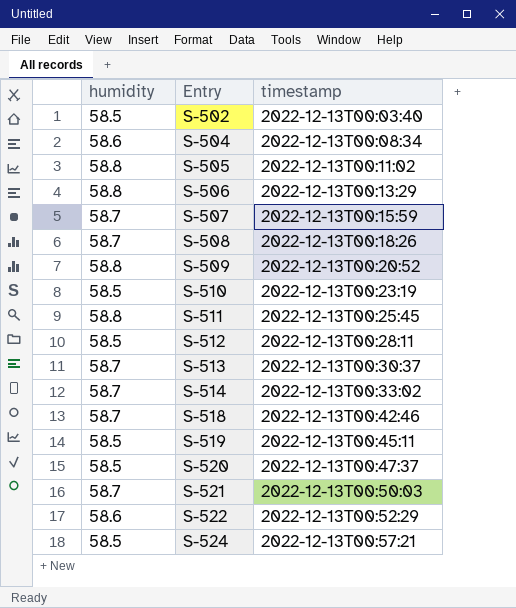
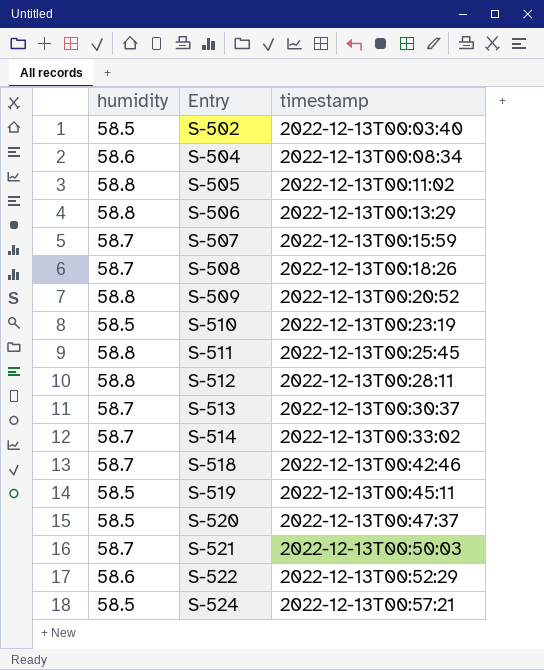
S-512 | humidity: 58.5 -> 58.8

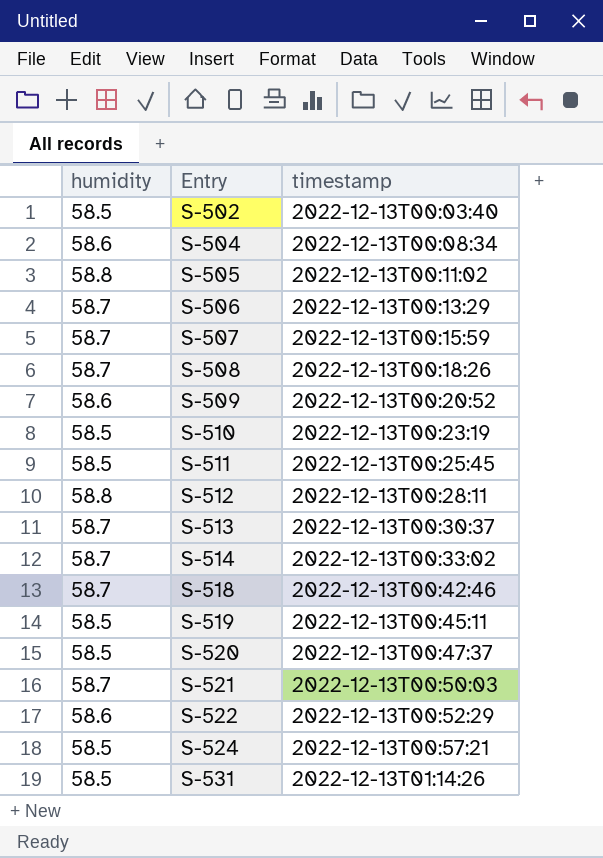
S-506 | humidity: 58.8 -> 58.7
S-509 | humidity: 58.8 -> 58.6
S-511 | humidity: 58.8 -> 58.5
row S-531: none -> 58.5 | 2022-12-13T01:14:26

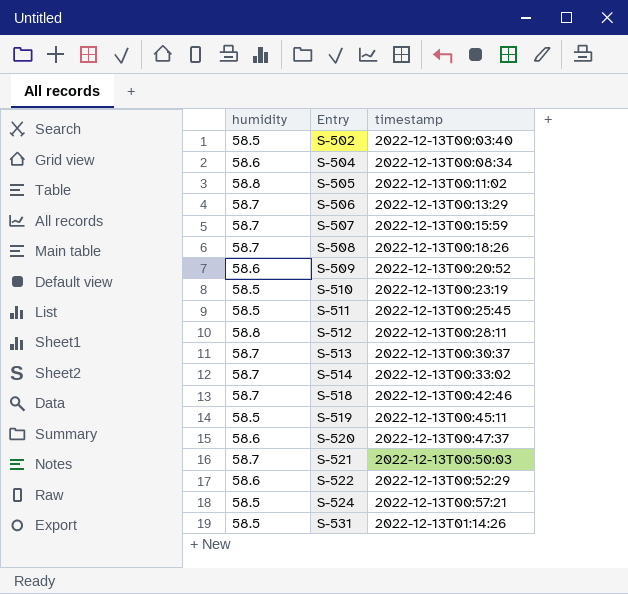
S-520 | humidity: 58.5 -> 58.6

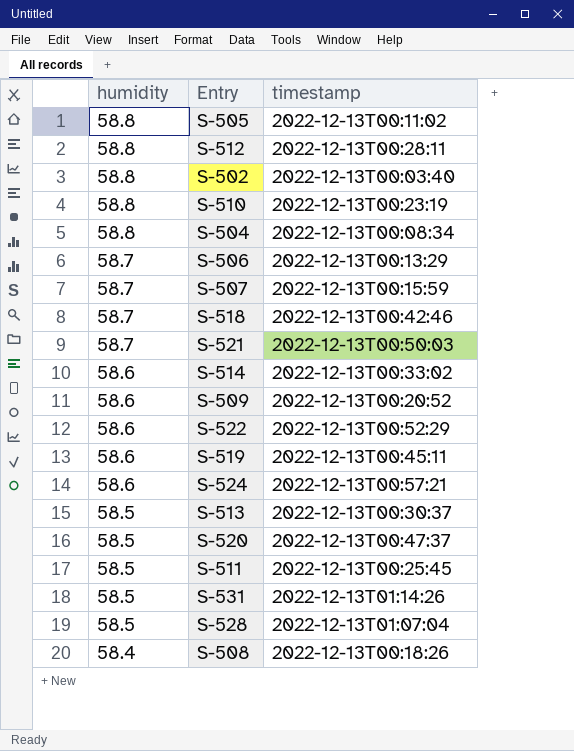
row order: Entry ascending -> humidity descending
S-502 | humidity: 58.5 -> 58.8
S-510 | humidity: 58.5 -> 58.8
S-504 | humidity: 58.6 -> 58.8
S-514 | humidity: 58.7 -> 58.6
S-519 | humidity: 58.5 -> 58.6
S-524 | humidity: 58.5 -> 58.6
S-513 | humidity: 58.7 -> 58.5
S-520 | humidity: 58.6 -> 58.5
row S-528: none -> 58.5 | 2022-12-13T01:07:04
S-508 | humidity: 58.7 -> 58.4

